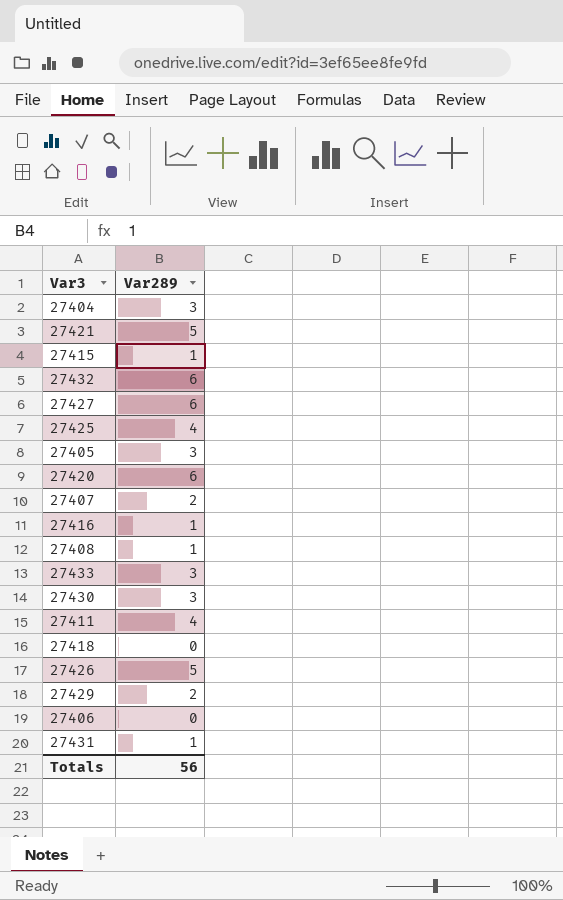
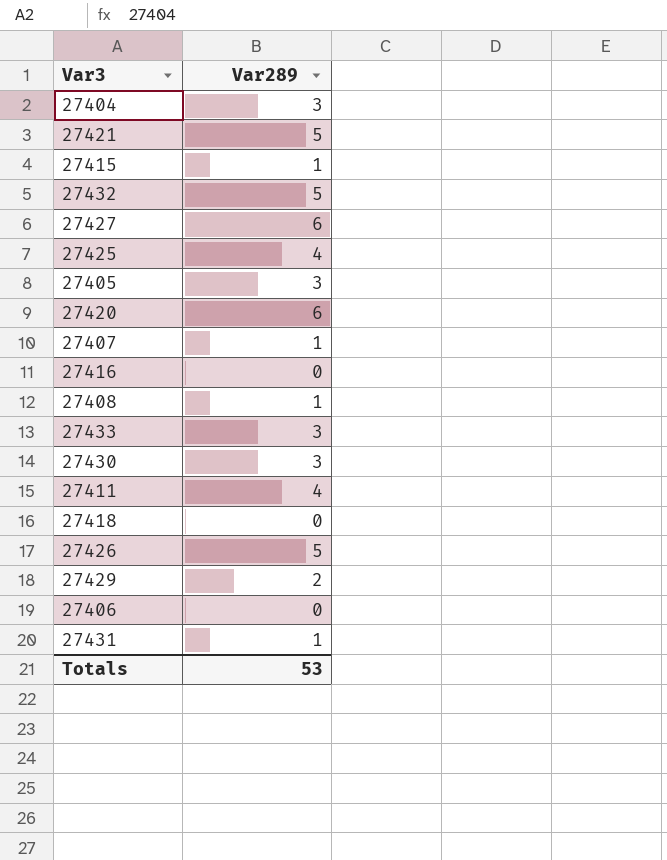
27432 | Var289: 6 -> 5
27407 | Var289: 2 -> 1
27416 | Var289: 1 -> 0
Totals | Var289: 56 -> 53

